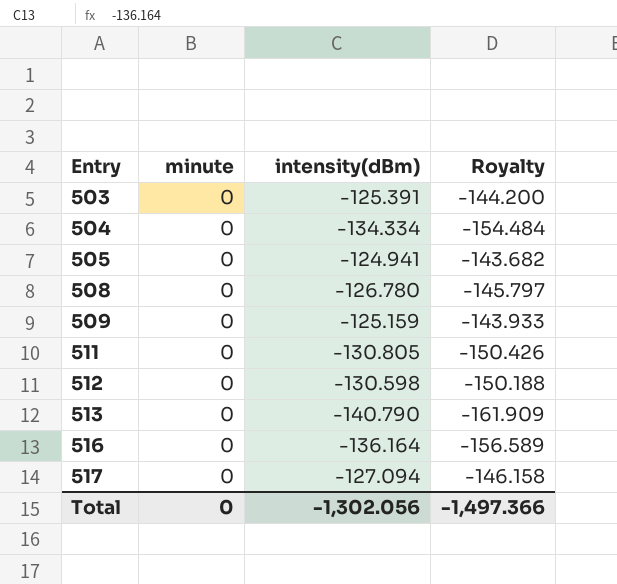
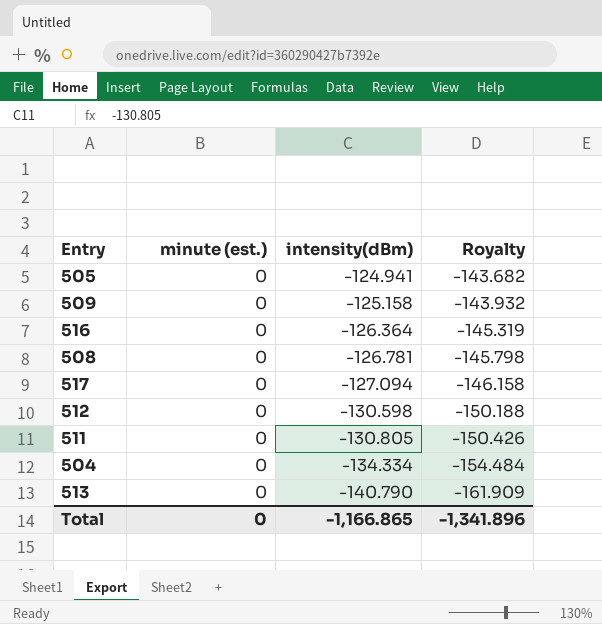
row order: Entry ascending -> intensity(dBm) descending
column name: minute -> minute (est.)
row 503: 0 | -125.391 | -144.200 -> none
509 | intensity(dBm): -125.159 -> -125.158
509 | Royalty: -143.933 -> -143.932
516 | intensity(dBm): -136.164 -> -126.364
516 | Royalty: -156.589 -> -145.319
508 | intensity(dBm): -126.780 -> -126.781
508 | Royalty: -145.797 -> -145.798
Total | intensity(dBm): -1,302.056 -> -1,166.865
Total | Royalty: -1,497.366 -> -1,341.896

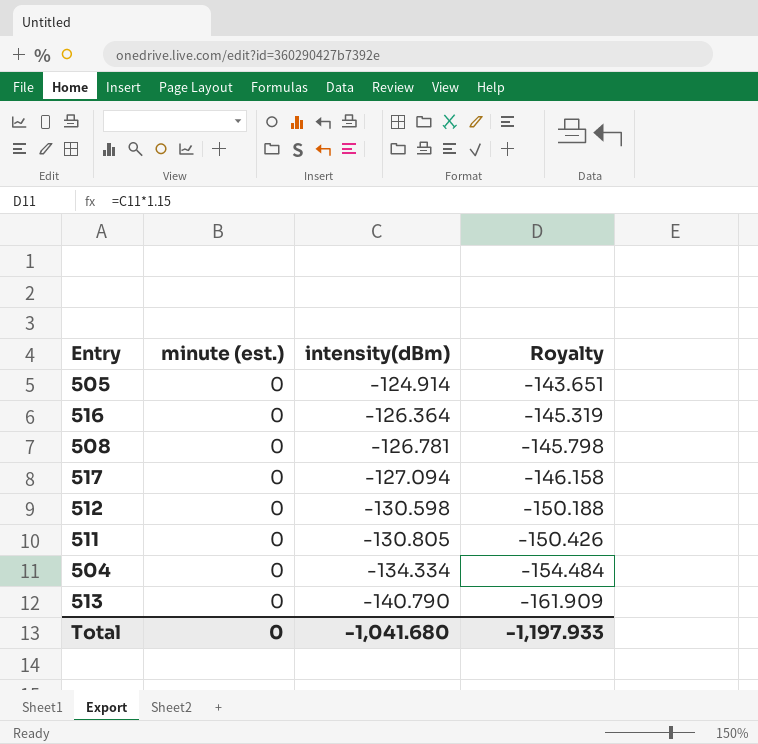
row 509: 0 | -125.158 | -143.932 -> none
505 | intensity(dBm): -124.941 -> -124.914
505 | Royalty: -143.682 -> -143.651
Total | intensity(dBm): -1,166.865 -> -1,041.680
Total | Royalty: -1,341.896 -> -1,197.933

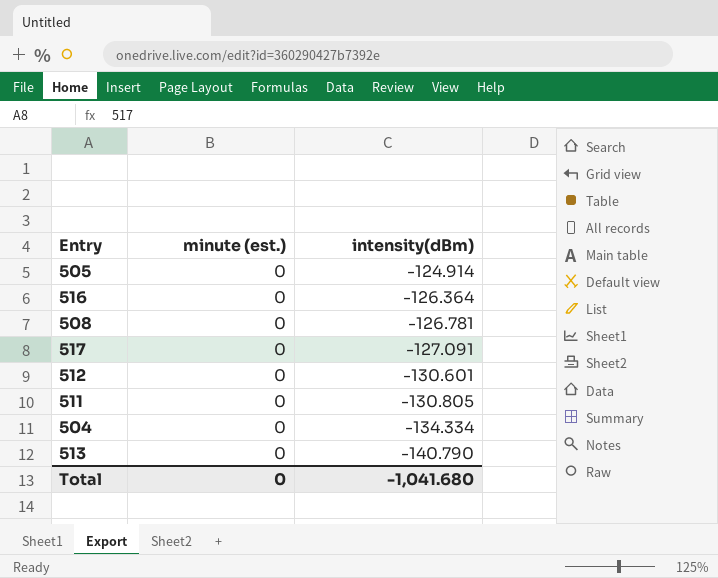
column Royalty | formula: [intensity(dBm)] * 1.15 -> none
517 | intensity(dBm): -127.094 -> -127.091
512 | intensity(dBm): -130.598 -> -130.601

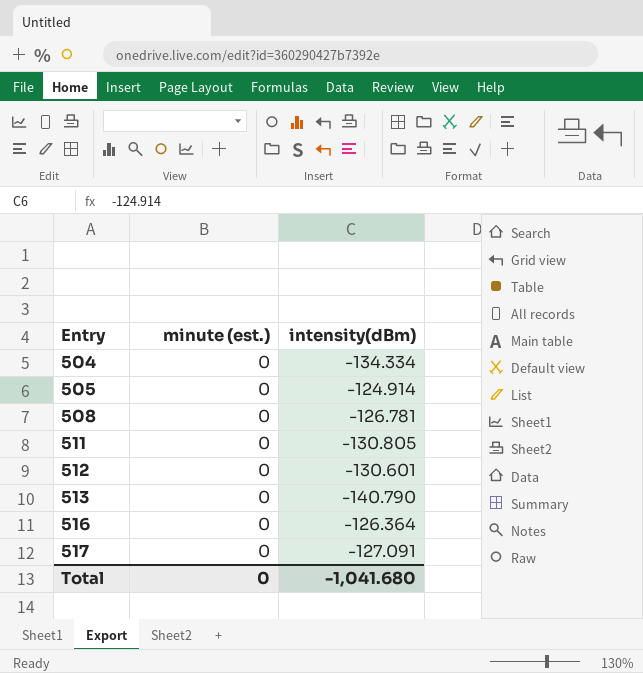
row order: intensity(dBm) descending -> Entry ascending

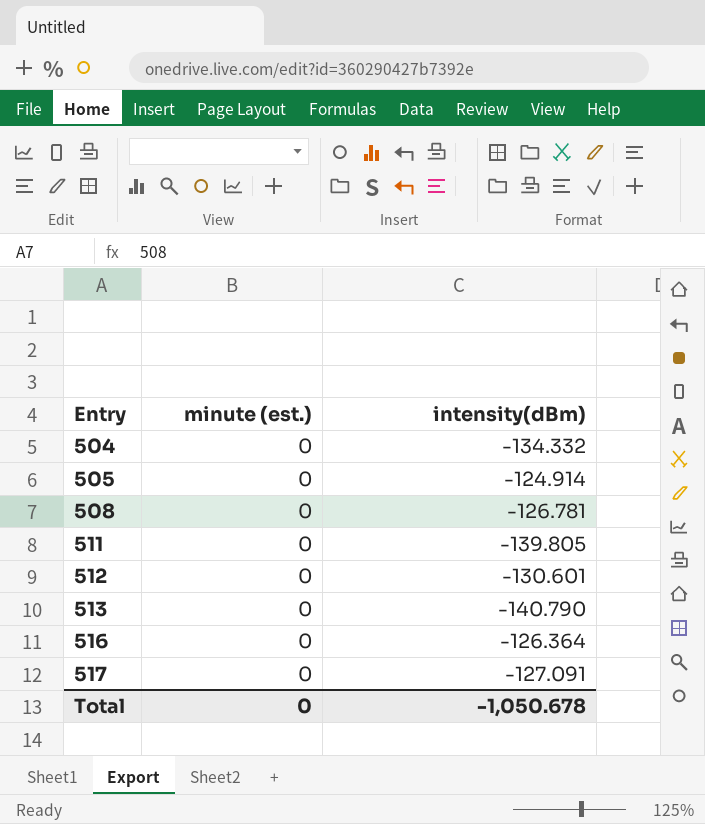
504 | intensity(dBm): -134.334 -> -134.332
511 | intensity(dBm): -130.805 -> -139.805
Total | intensity(dBm): -1,041.680 -> -1,050.678

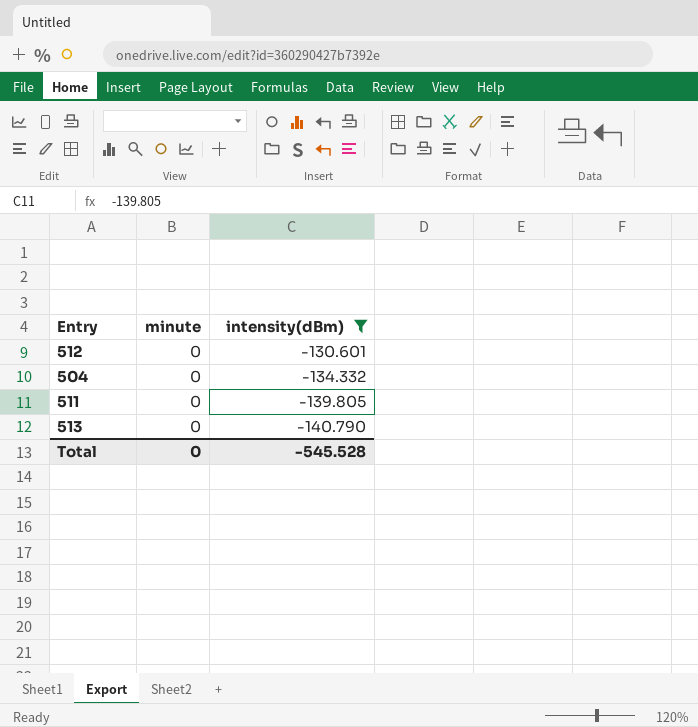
filter: none -> intensity(dBm) <= -130.601
row order: Entry ascending -> intensity(dBm) descending
column name: minute (est.) -> minute
Total | intensity(dBm): -1,050.678 -> -545.528

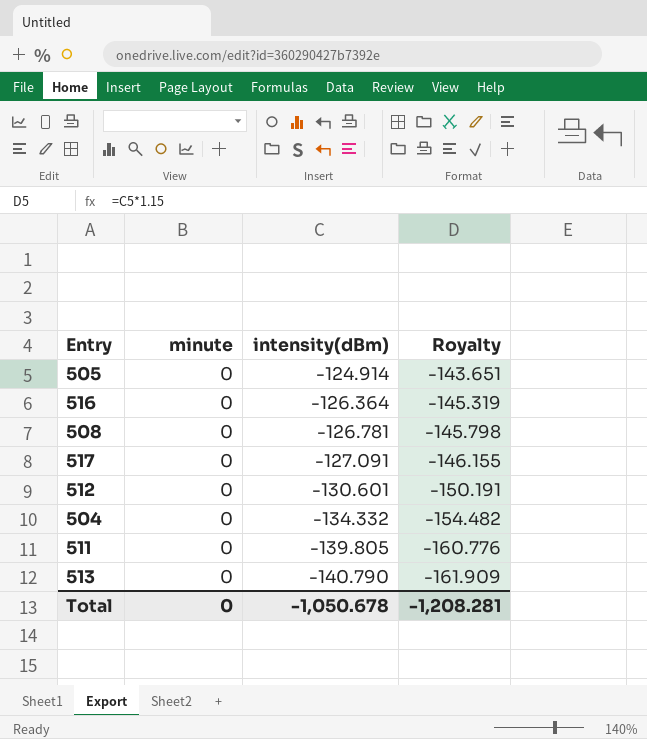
filter: intensity(dBm) <= -130.601 -> none
column Royalty | formula: none -> [intensity(dBm)] * 1.15
Total | intensity(dBm): -545.528 -> -1,050.678

